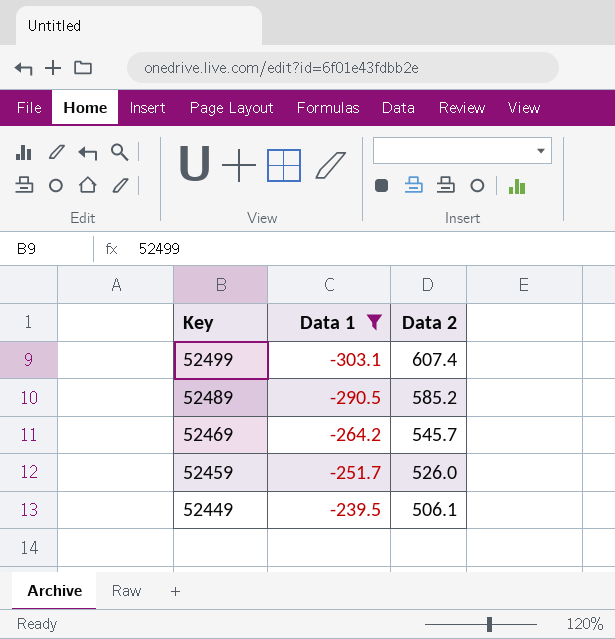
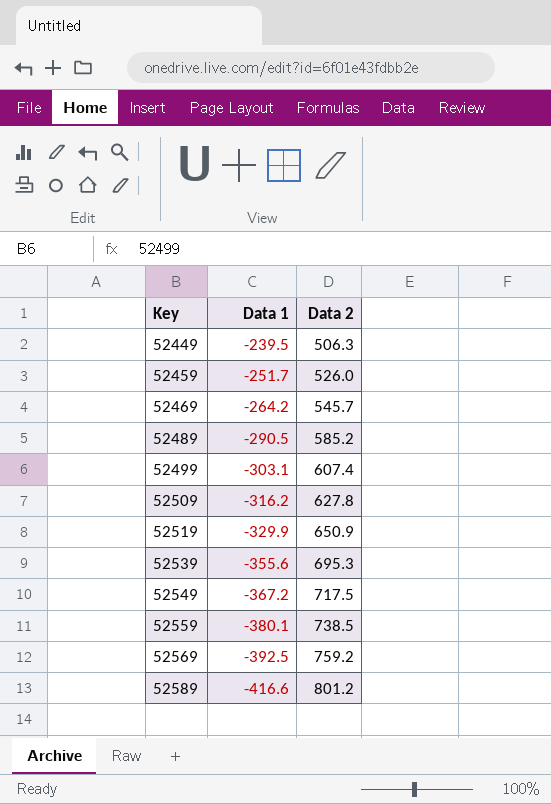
filter: Data 1 >= -303.1 -> none
row order: Key descending -> Key ascending
52449 | Data 2: 506.1 -> 506.3

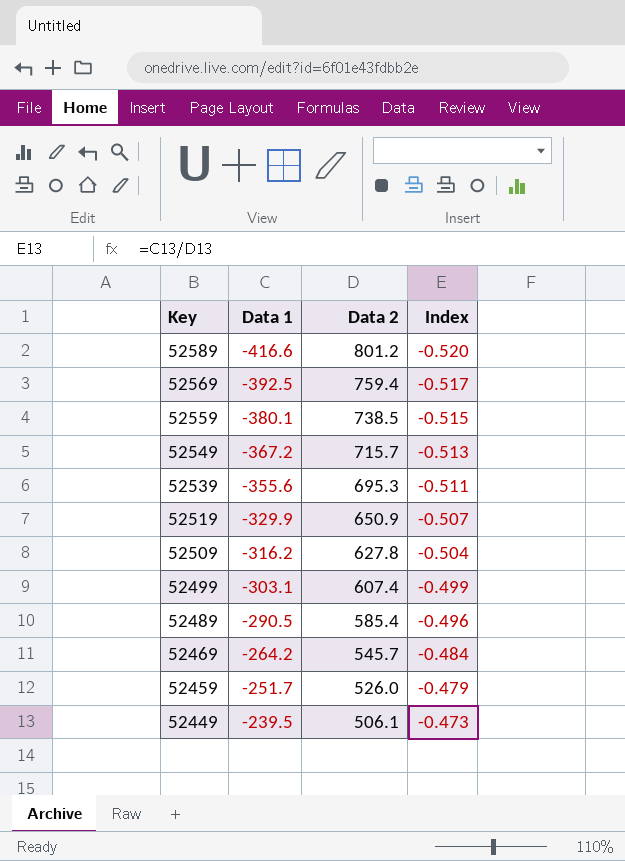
row order: Key ascending -> Key descending
column Index | formula: none -> [Data 1] / [Data 2]
52569 | Data 2: 759.2 -> 759.4
52549 | Data 2: 717.5 -> 715.7
52489 | Data 2: 585.2 -> 585.4
52449 | Data 2: 506.3 -> 506.1

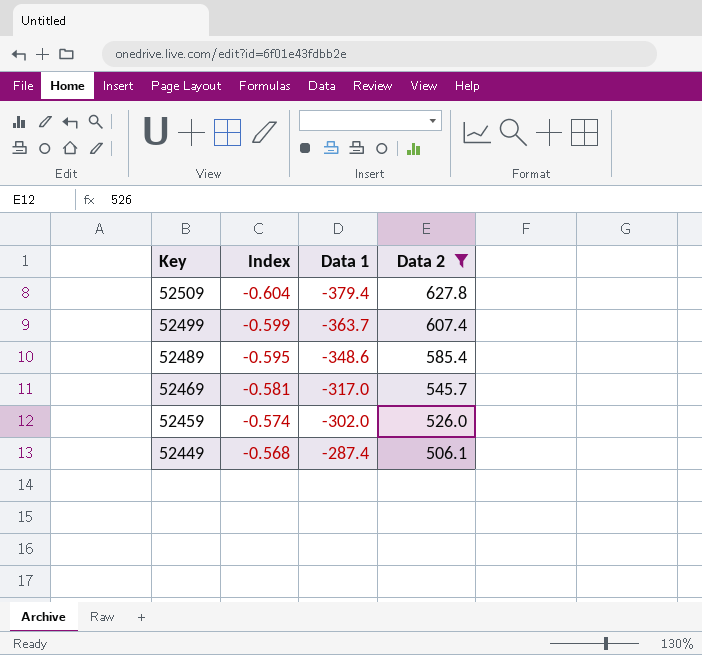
filter: none -> Data 2 <= 627.8
column Index | position: 4 -> 2
52509 | Index: -0.504 -> -0.604
52509 | Data 1: -316.2 -> -379.4
52499 | Index: -0.499 -> -0.599
52499 | Data 1: -303.1 -> -363.7
52489 | Index: -0.496 -> -0.595
52489 | Data 1: -290.5 -> -348.6
52469 | Index: -0.484 -> -0.581
52469 | Data 1: -264.2 -> -317.0
52459 | Index: -0.479 -> -0.574
52459 | Data 1: -251.7 -> -302.0
52449 | Index: -0.473 -> -0.568
52449 | Data 1: -239.5 -> -287.4

